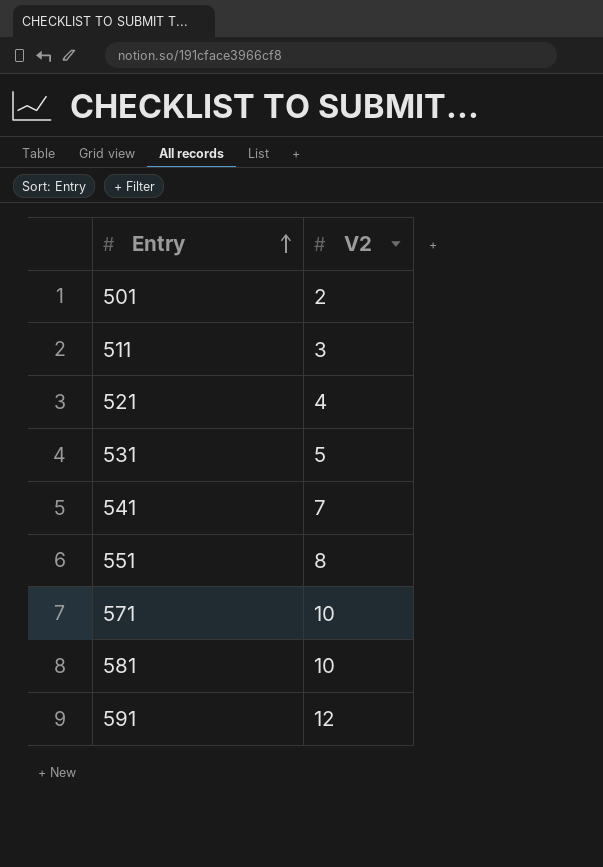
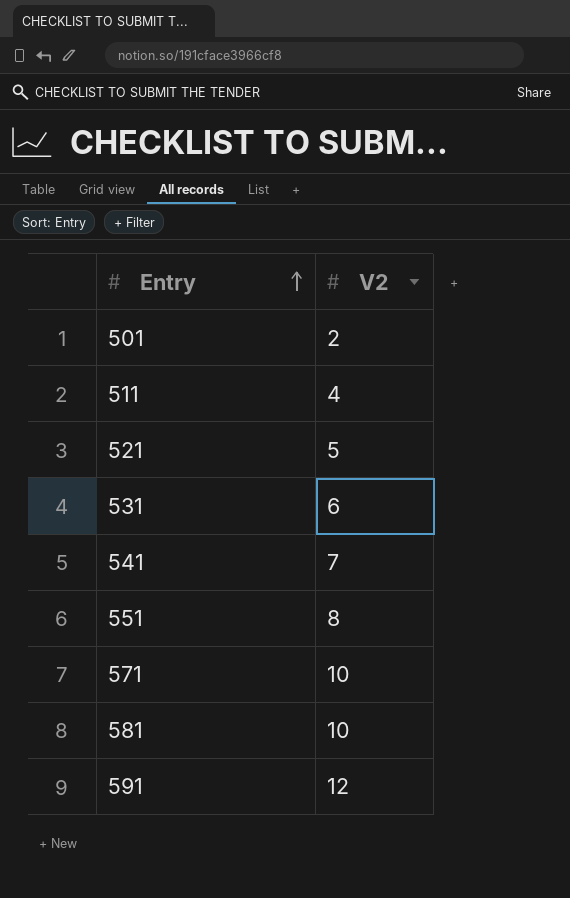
511 | V2: 3 -> 4
521 | V2: 4 -> 5
531 | V2: 5 -> 6

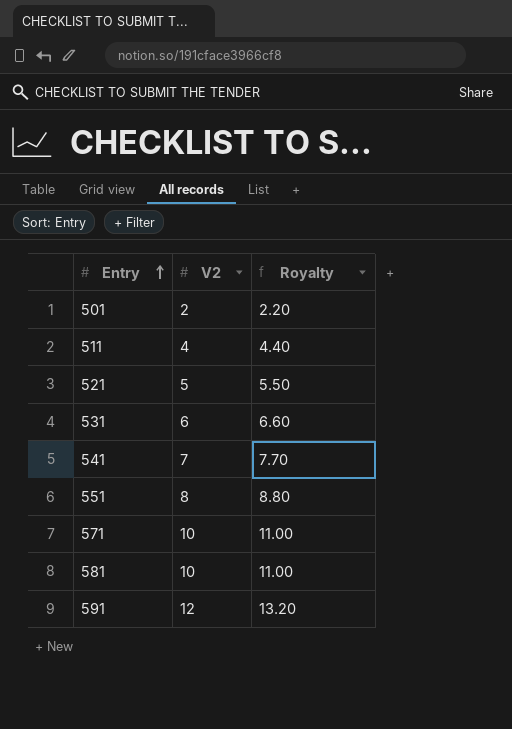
column Royalty | formula: none -> [V2] * 1.1

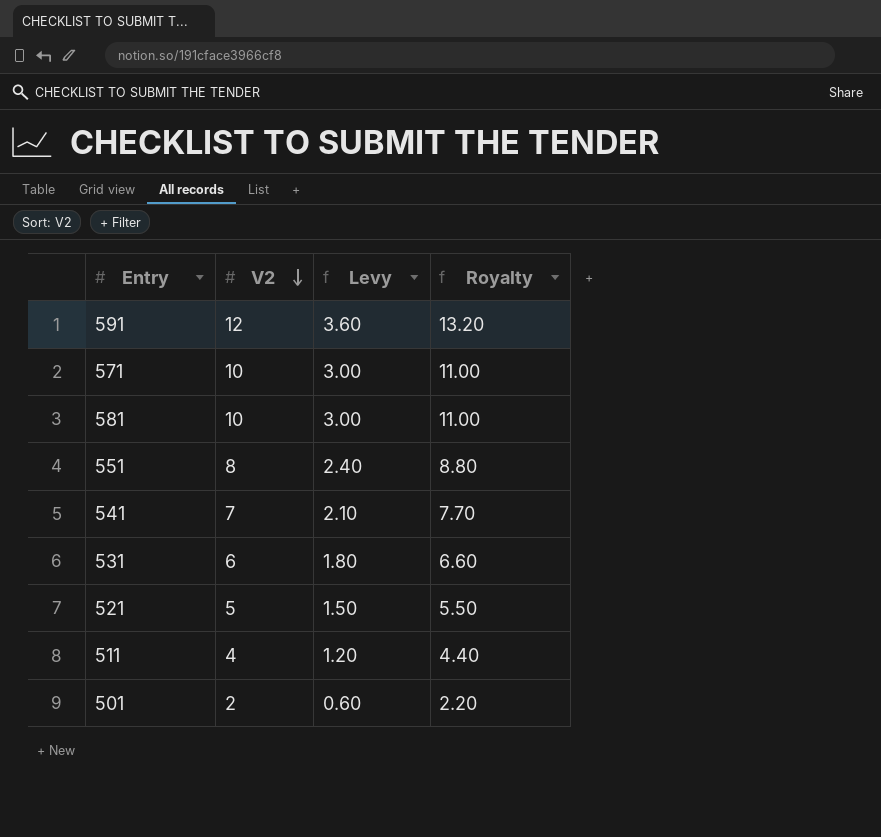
row order: Entry ascending -> V2 descending
column Levy | formula: none -> [V2] * 0.3

